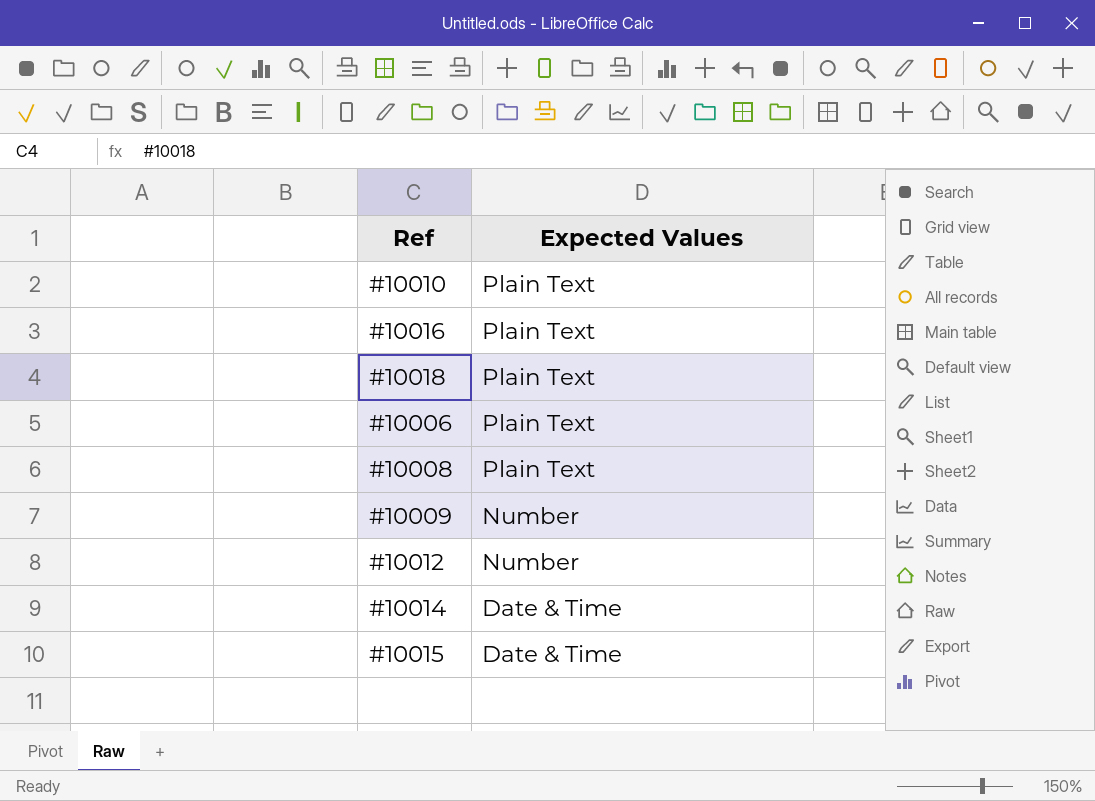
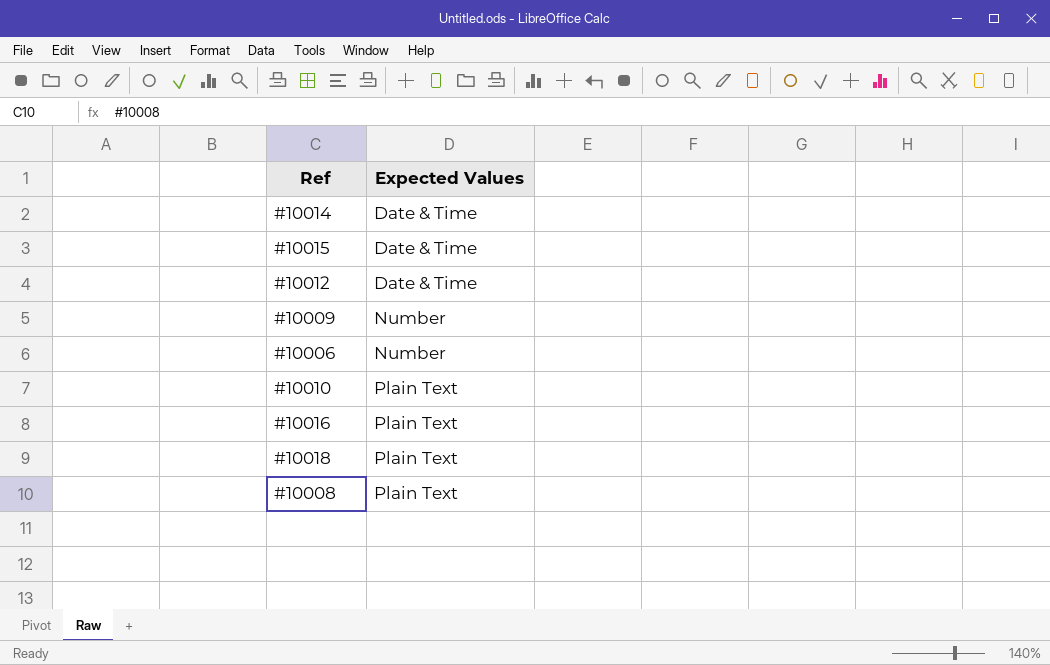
row order: Expected Values descending -> Expected Values ascending
#10012 | Expected Values: Number -> Date & Time
#10006 | Expected Values: Plain Text -> Number

